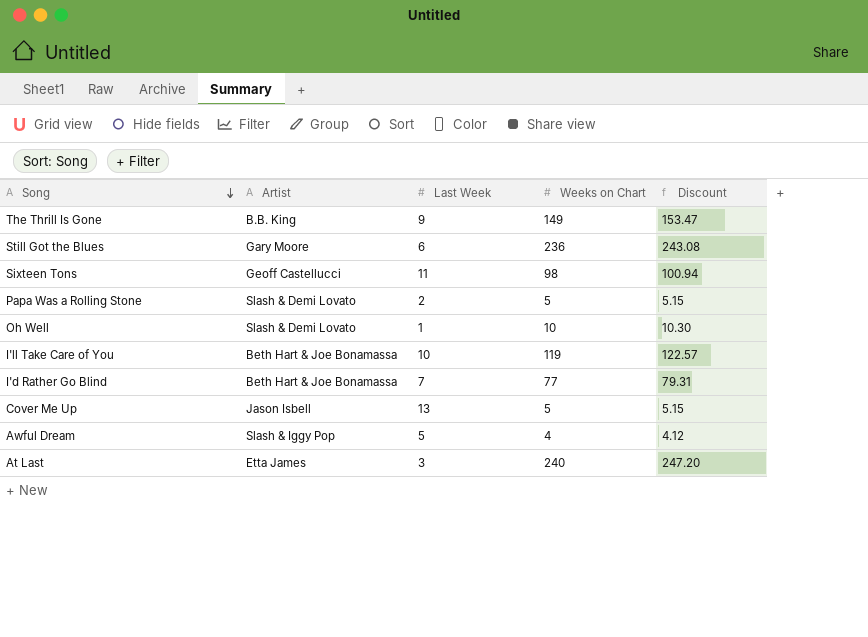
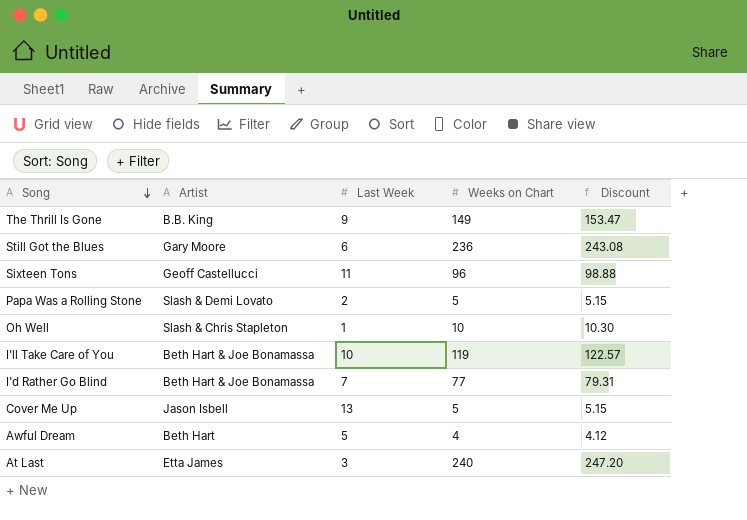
Sixteen Tons | Weeks on Chart: 98 -> 96
Sixteen Tons | Discount: 100.94 -> 98.88
Oh Well | Artist: Slash & Demi Lovato -> Slash & Chris Stapleton
Awful Dream | Artist: Slash & Iggy Pop -> Beth Hart

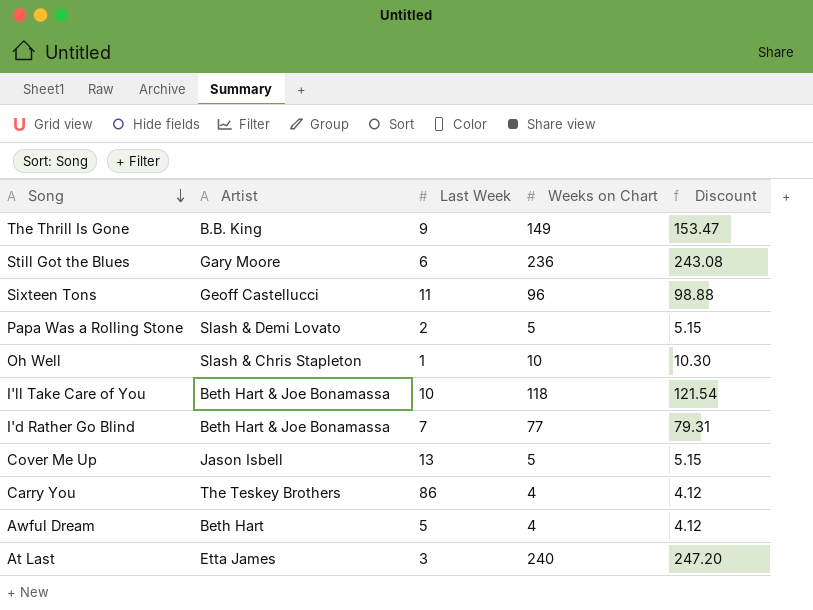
I'll Take Care of You | Weeks on Chart: 119 -> 118
I'll Take Care of You | Discount: 122.57 -> 121.54
row Carry You: none -> The Teskey Brothers | 86 | 4 | 4.12

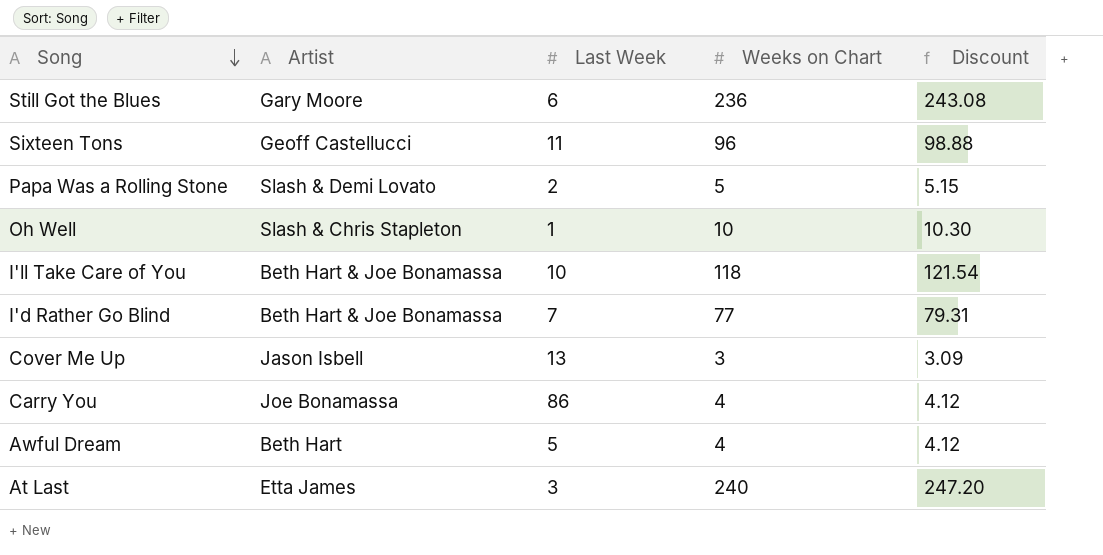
row The Thrill Is Gone: B.B. King | 9 | 149 | 153.47 -> none
Cover Me Up | Weeks on Chart: 5 -> 3
Cover Me Up | Discount: 5.15 -> 3.09
Carry You | Artist: The Teskey Brothers -> Joe Bonamassa

